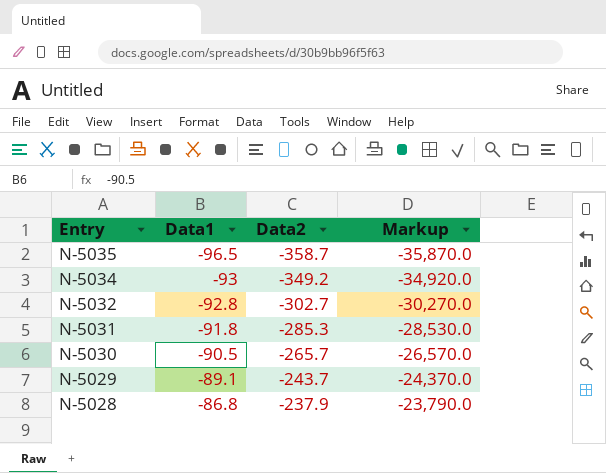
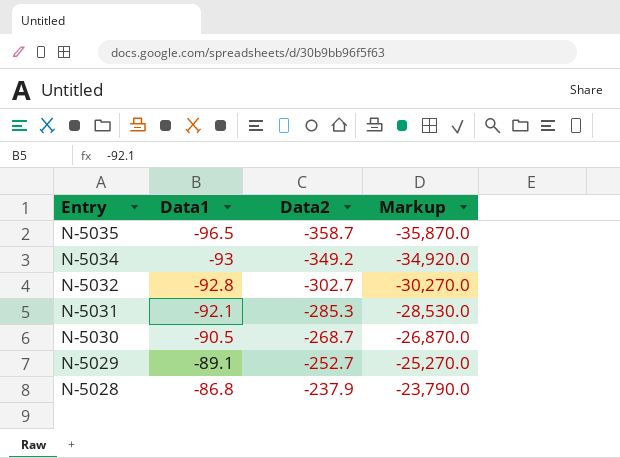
N-5031 | Data1: -91.8 -> -92.1
N-5030 | Data2: -265.7 -> -268.7
N-5030 | Markup: -26,570.0 -> -26,870.0
N-5029 | Data2: -243.7 -> -252.7
N-5029 | Markup: -24,370.0 -> -25,270.0

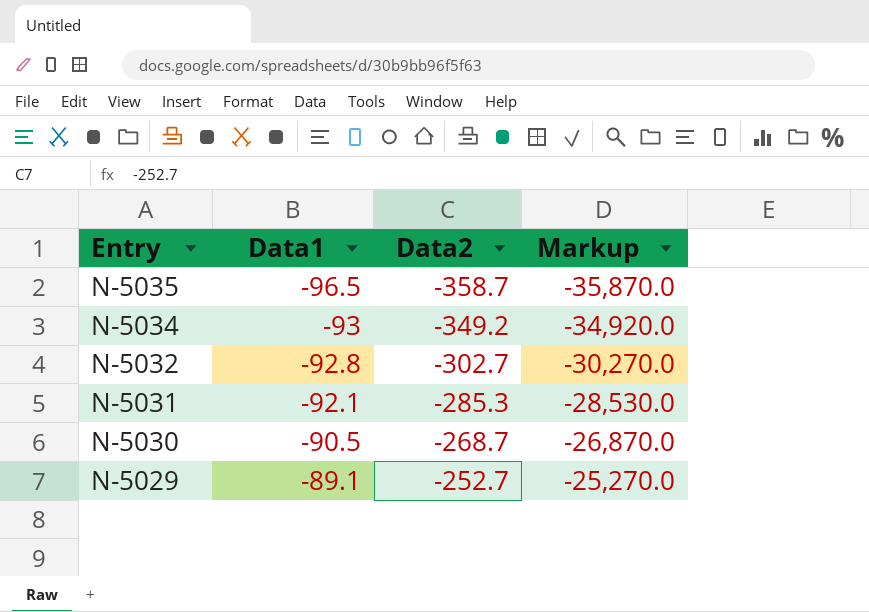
row N-5028: -86.8 | -237.9 | -23,790.0 -> none

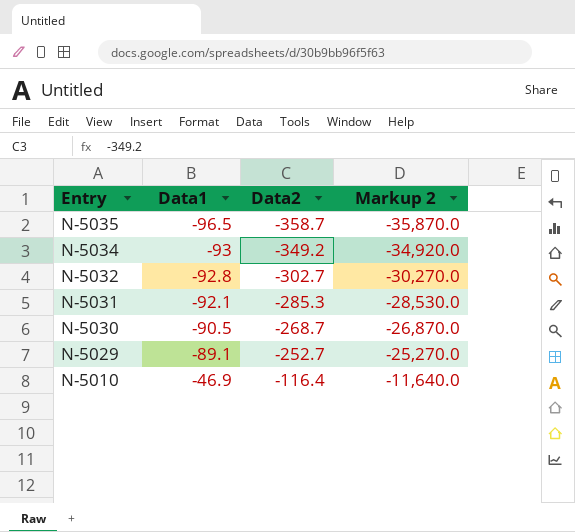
column name: Markup -> Markup 2
row N-5010: none -> -46.9 | -116.4 | -11,640.0

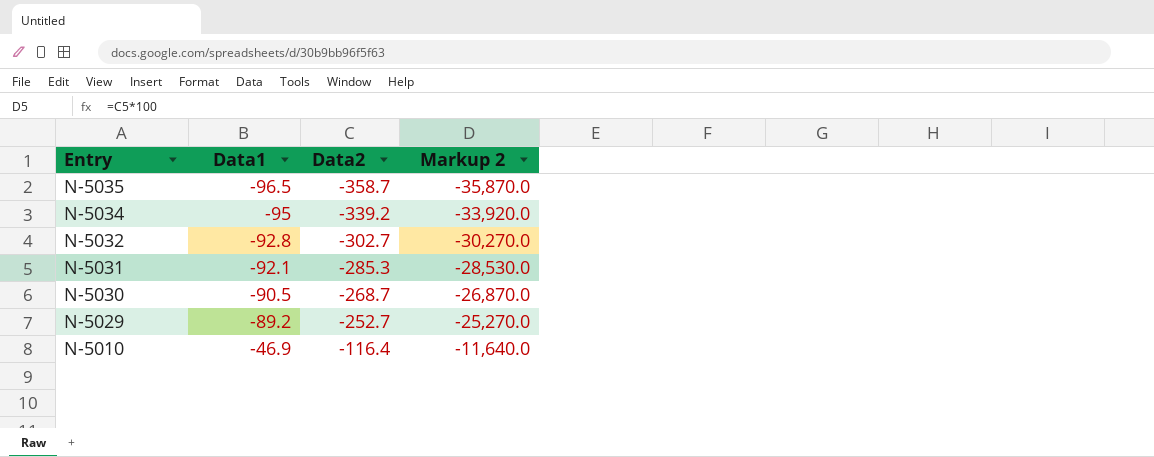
N-5034 | Data1: -93 -> -95
N-5034 | Data2: -349.2 -> -339.2
N-5034 | Markup 2: -34,920.0 -> -33,920.0
N-5029 | Data1: -89.1 -> -89.2

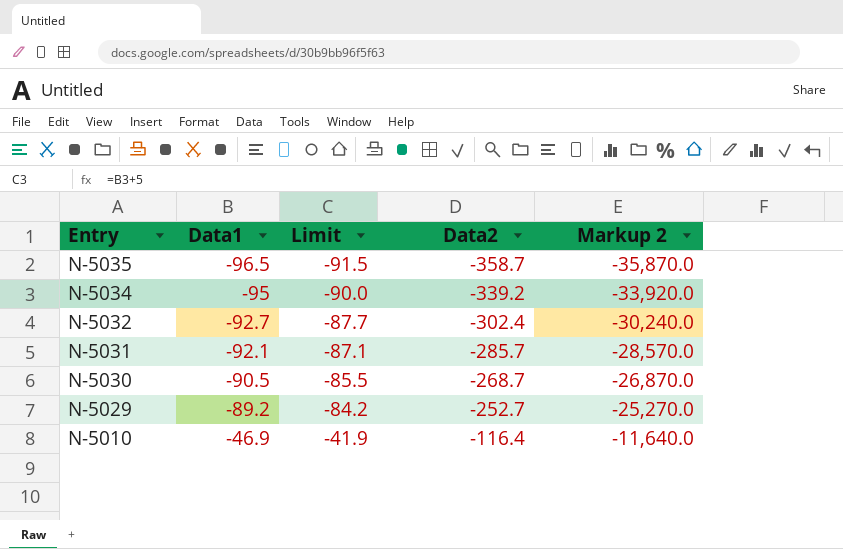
column Limit | formula: none -> [Data1] + 5
N-5032 | Data1: -92.8 -> -92.7
N-5032 | Data2: -302.7 -> -302.4
N-5032 | Markup 2: -30,270.0 -> -30,240.0
N-5031 | Data2: -285.3 -> -285.7
N-5031 | Markup 2: -28,530.0 -> -28,570.0

